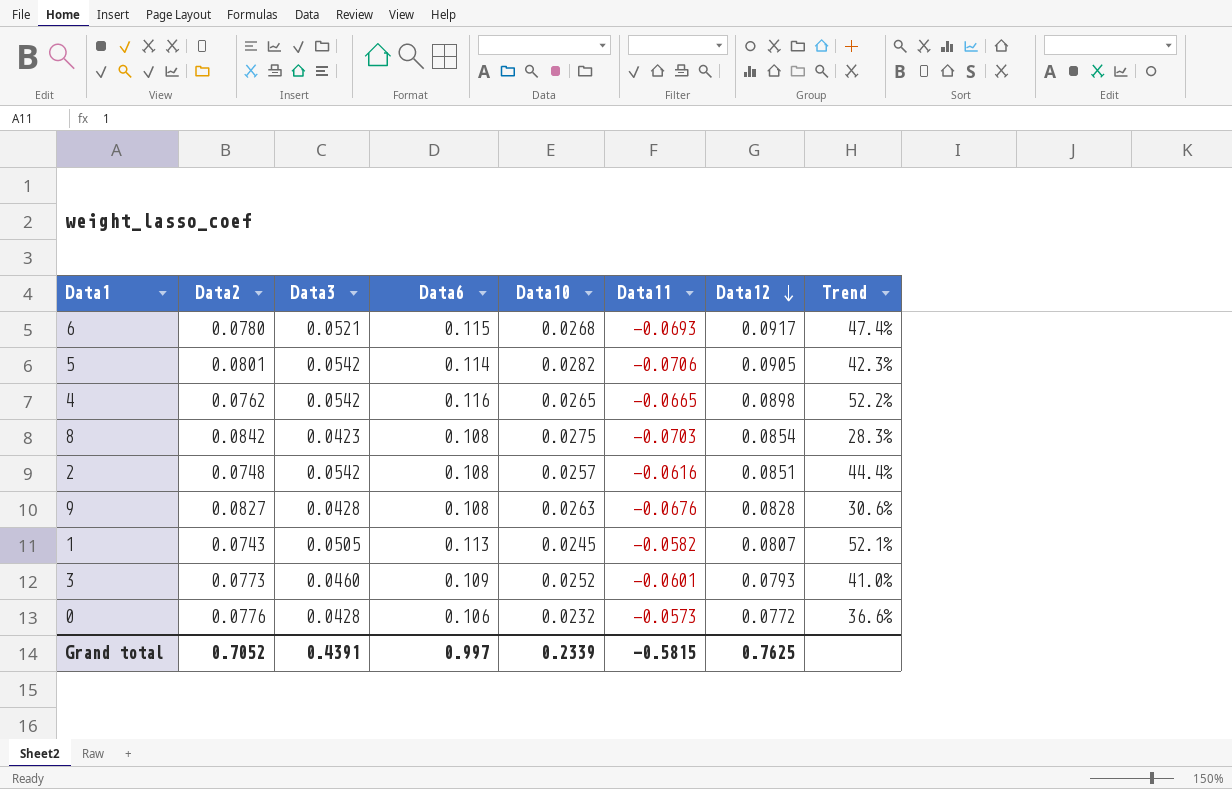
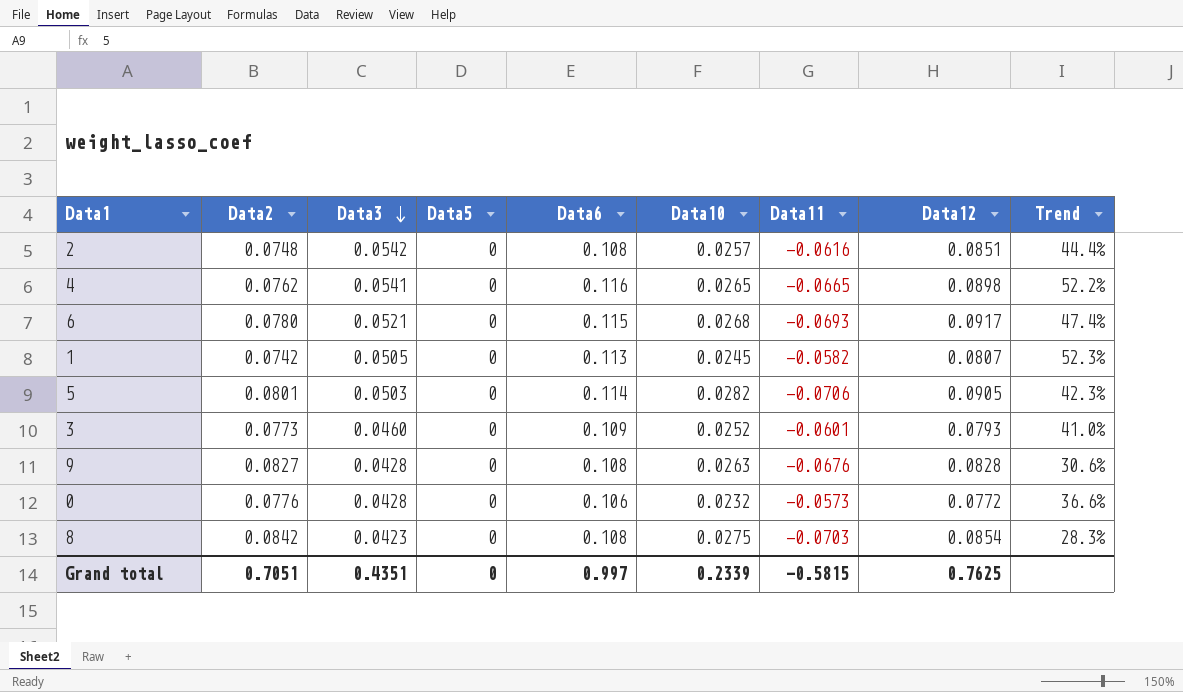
row order: Data12 descending -> Data3 descending
column Data5 | position: none -> 4
4 | Data3: 0.0542 -> 0.0541
1 | Data2: 0.0743 -> 0.0742
1 | Trend: 52.1% -> 52.3%
5 | Data3: 0.0542 -> 0.0503
Grand total | Data2: 0.7052 -> 0.7051
Grand total | Data3: 0.4391 -> 0.4351

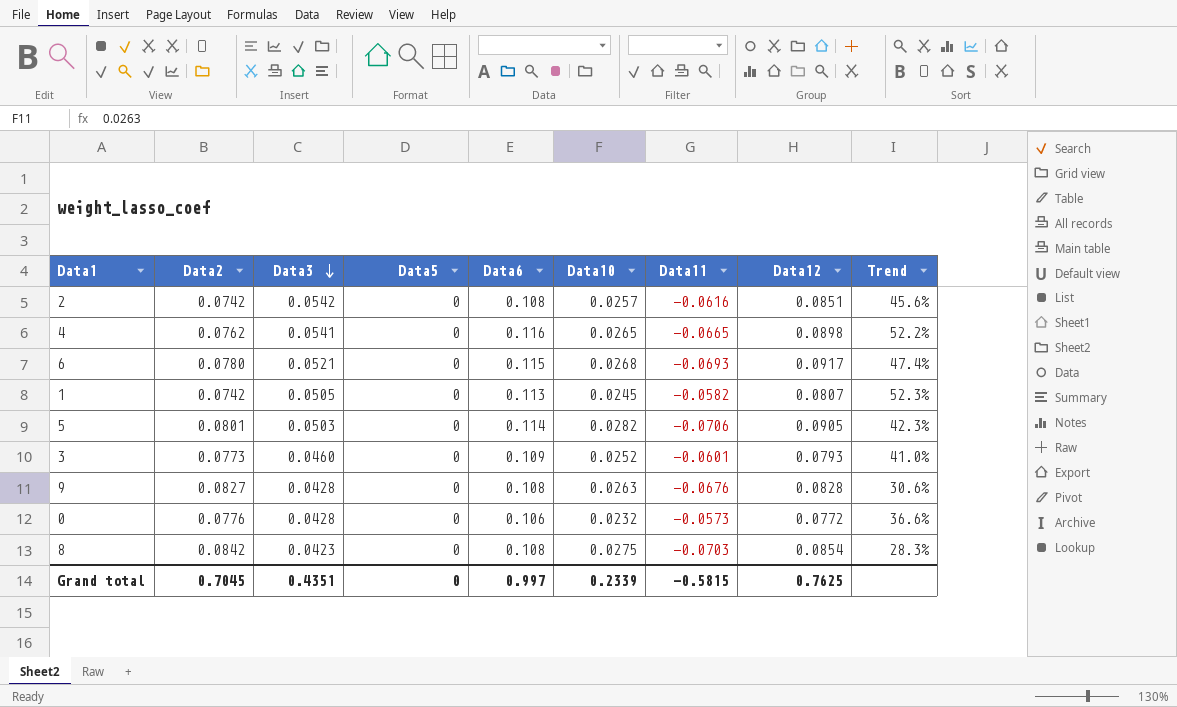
2 | Data2: 0.0748 -> 0.0742
2 | Trend: 44.4% -> 45.6%
Grand total | Data2: 0.7051 -> 0.7045

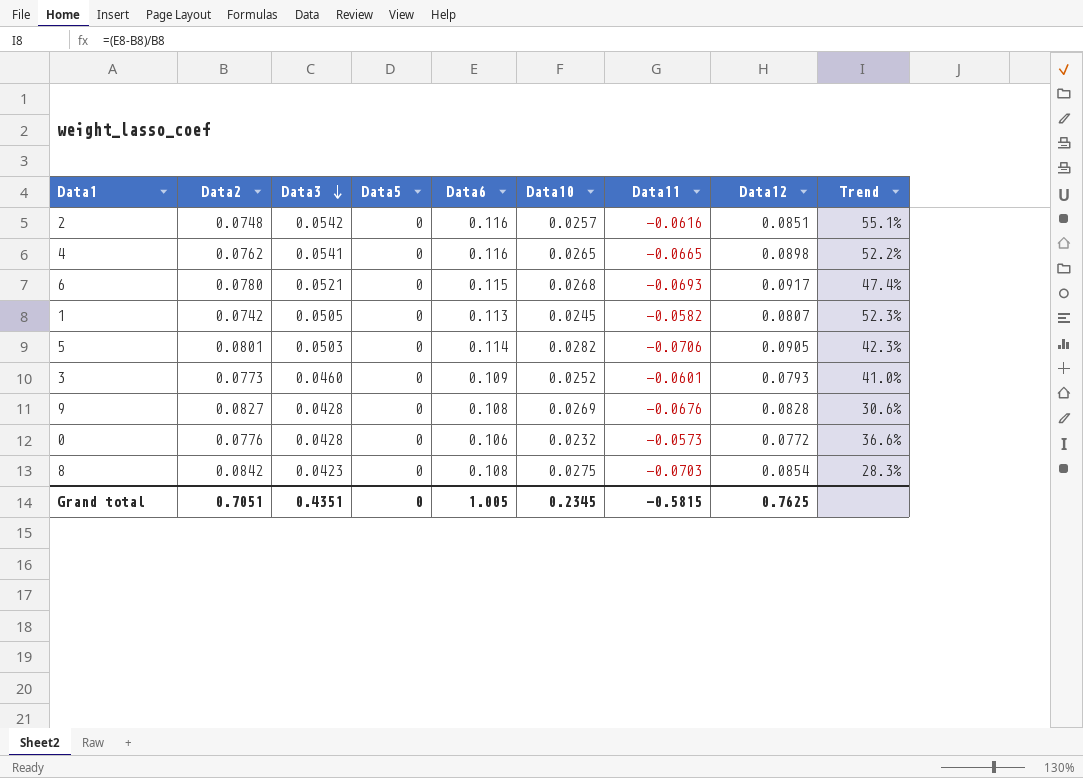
2 | Data2: 0.0742 -> 0.0748
2 | Data6: 0.108 -> 0.116
2 | Trend: 45.6% -> 55.1%
9 | Data10: 0.0263 -> 0.0269
Grand total | Data2: 0.7045 -> 0.7051
Grand total | Data6: 0.997 -> 1.005
Grand total | Data10: 0.2339 -> 0.2345

